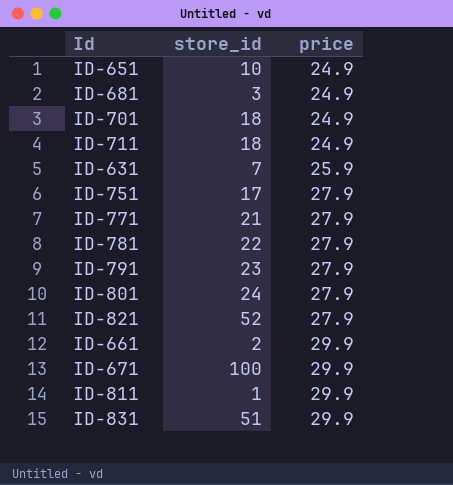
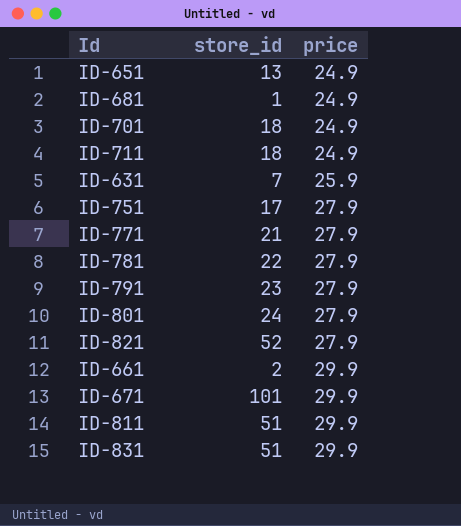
ID-651 | store_id: 10 -> 13
ID-681 | store_id: 3 -> 1
ID-671 | store_id: 100 -> 101
ID-811 | store_id: 1 -> 51

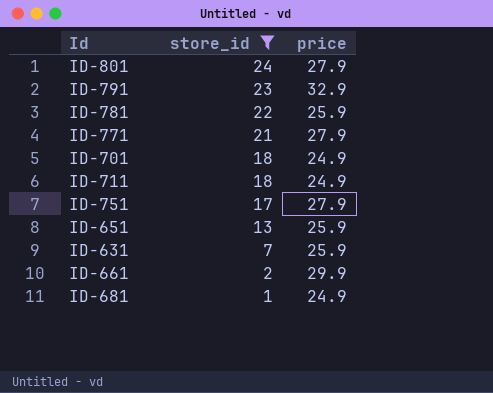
filter: none -> store_id <= 24
row order: price ascending -> store_id descending
ID-791 | price: 27.9 -> 32.9
ID-781 | price: 27.9 -> 25.9
ID-651 | price: 24.9 -> 25.9

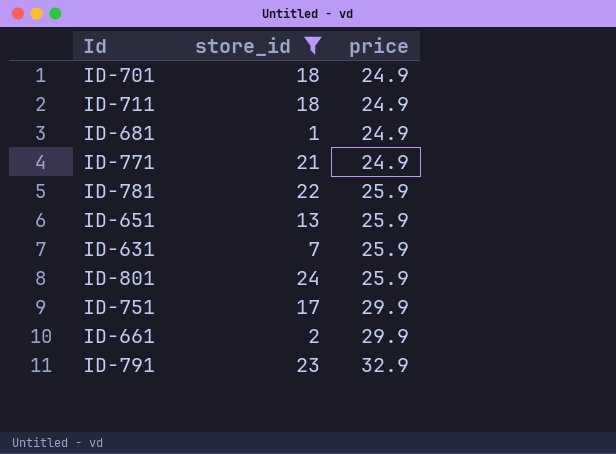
row order: store_id descending -> price ascending
ID-771 | price: 27.9 -> 24.9
ID-801 | price: 27.9 -> 25.9
ID-751 | price: 27.9 -> 29.9

